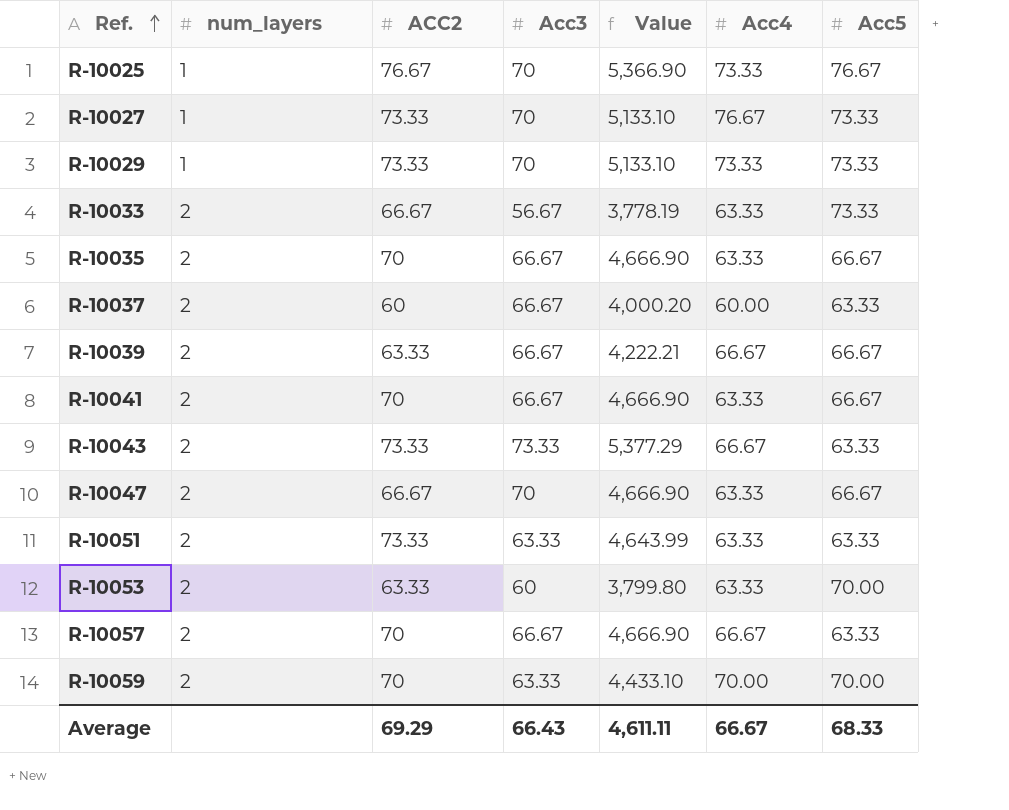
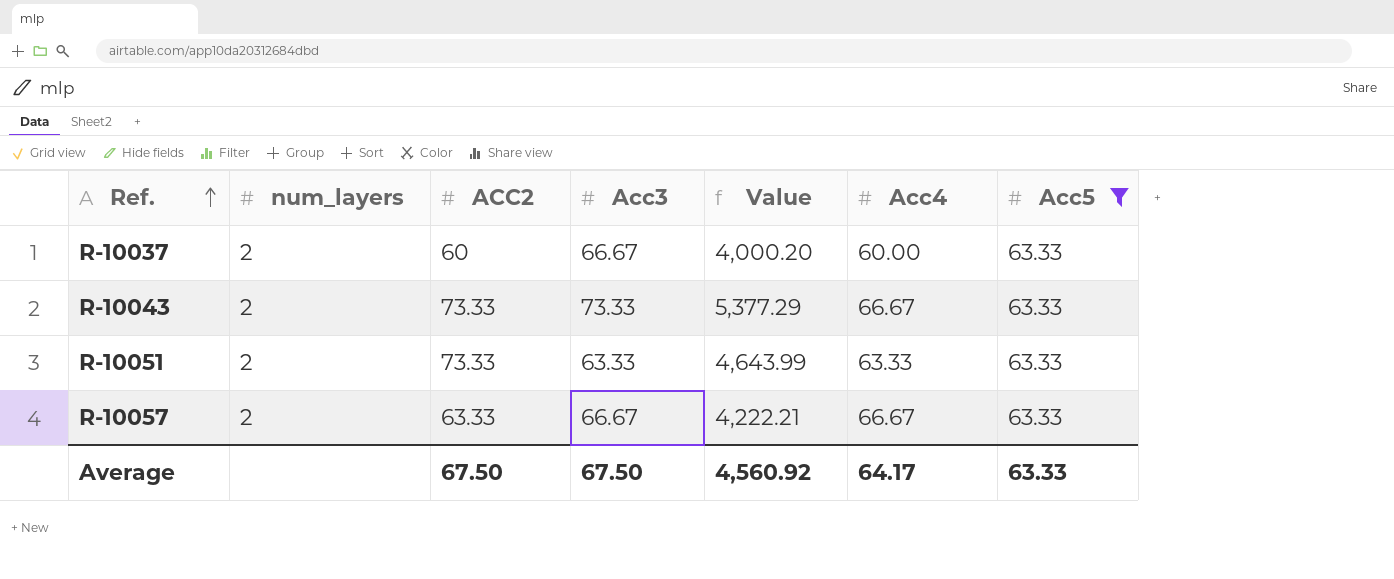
filter: none -> Acc5 = 63.33
R-10057 | ACC2: 70 -> 63.33
R-10057 | Value: 4,666.90 -> 4,222.21
Average | ACC2: 69.29 -> 67.50
Average | Acc3: 66.43 -> 67.50
Average | Value: 4,611.11 -> 4,560.92
Average | Acc4: 66.67 -> 64.17
Average | Acc5: 68.33 -> 63.33

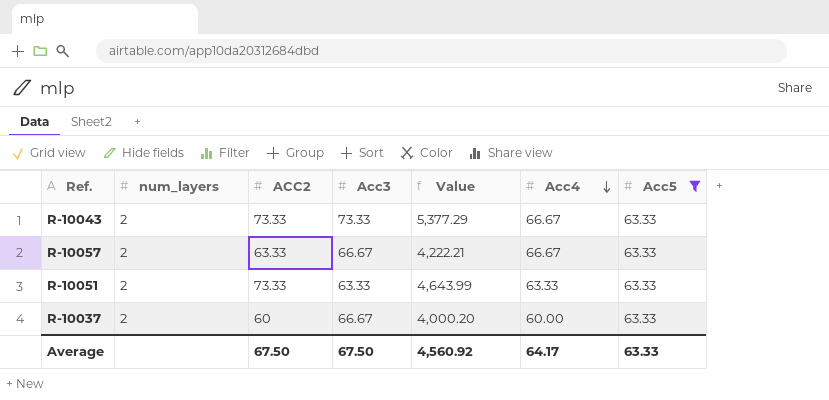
row order: Ref. ascending -> Acc4 descending

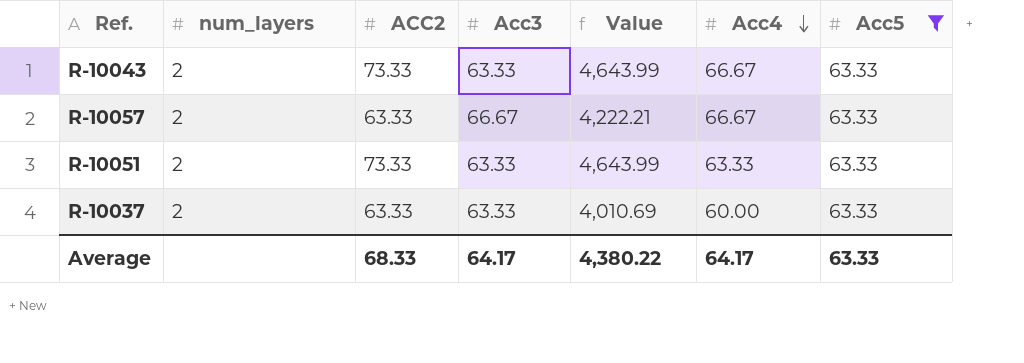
R-10043 | Acc3: 73.33 -> 63.33
R-10043 | Value: 5,377.29 -> 4,643.99
R-10037 | ACC2: 60 -> 63.33
R-10037 | Acc3: 66.67 -> 63.33
R-10037 | Value: 4,000.20 -> 4,010.69
Average | ACC2: 67.50 -> 68.33
Average | Acc3: 67.50 -> 64.17
Average | Value: 4,560.92 -> 4,380.22

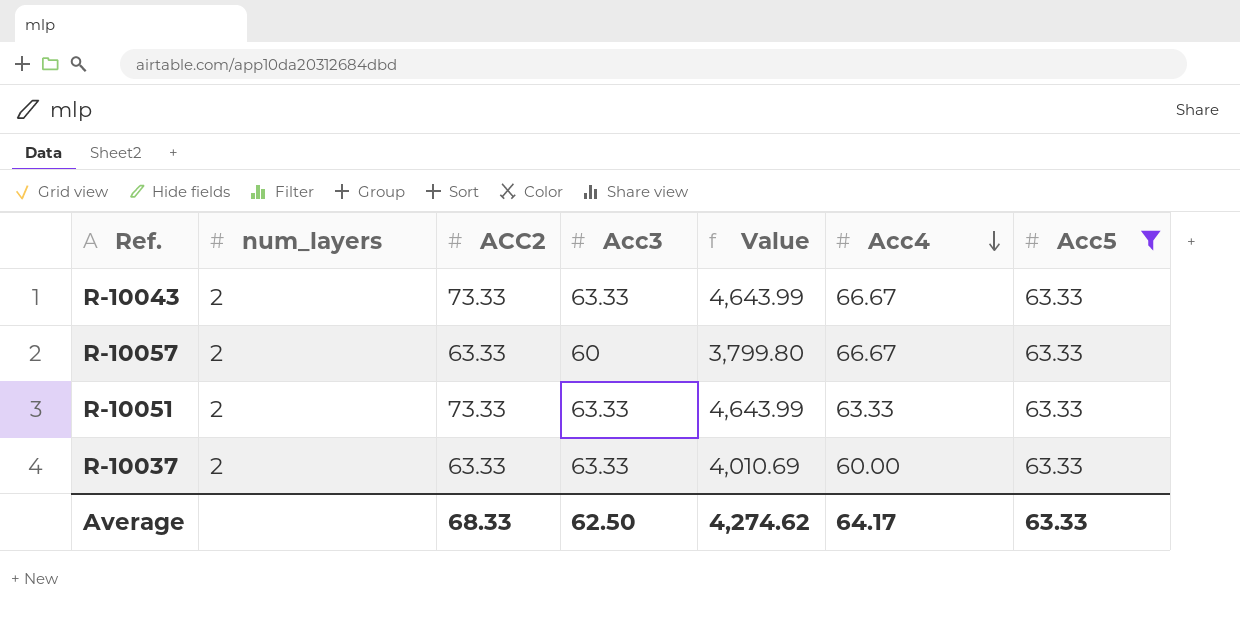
R-10057 | Acc3: 66.67 -> 60
R-10057 | Value: 4,222.21 -> 3,799.80
Average | Acc3: 64.17 -> 62.50
Average | Value: 4,380.22 -> 4,274.62

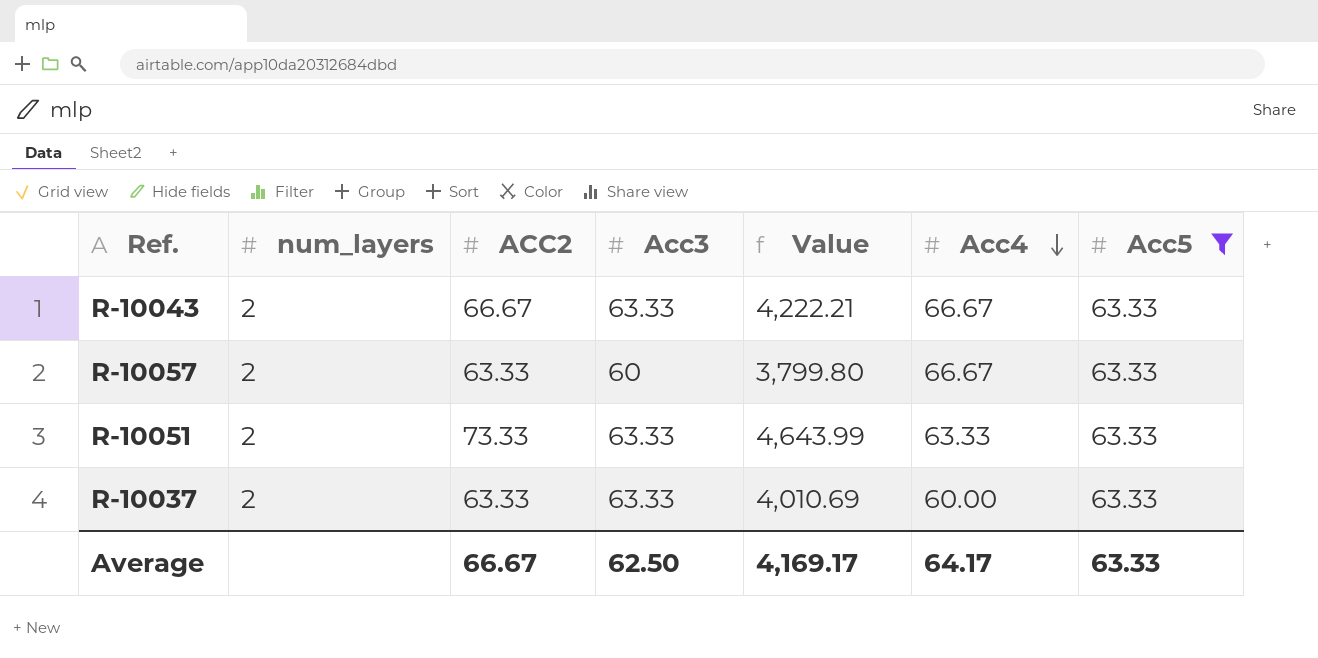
R-10043 | ACC2: 73.33 -> 66.67
R-10043 | Value: 4,643.99 -> 4,222.21
Average | ACC2: 68.33 -> 66.67
Average | Value: 4,274.62 -> 4,169.17

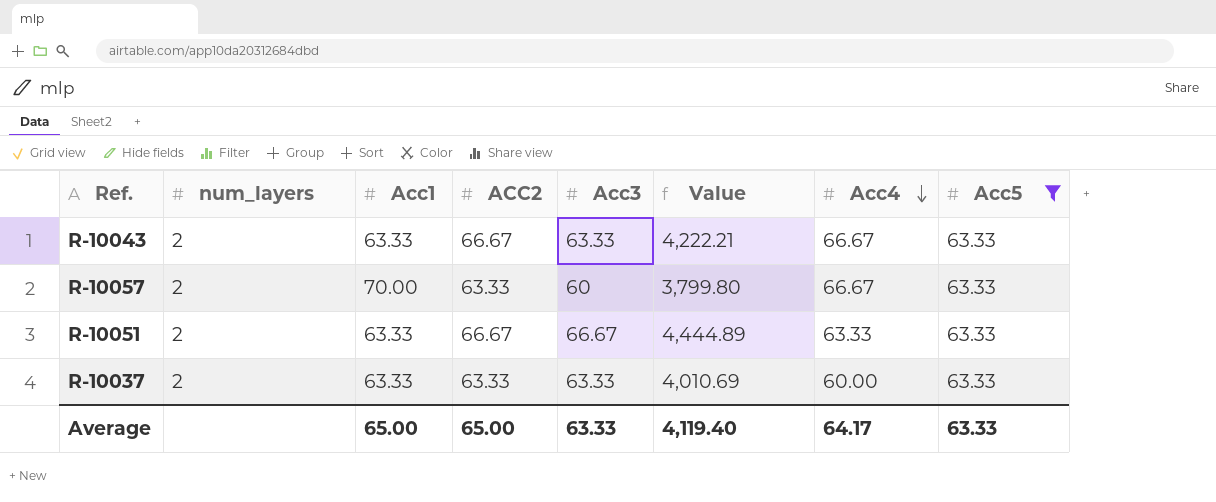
column Acc1 | position: none -> 3
R-10051 | ACC2: 73.33 -> 66.67
R-10051 | Acc3: 63.33 -> 66.67
R-10051 | Value: 4,643.99 -> 4,444.89
Average | ACC2: 66.67 -> 65.00
Average | Acc3: 62.50 -> 63.33
Average | Value: 4,169.17 -> 4,119.40

